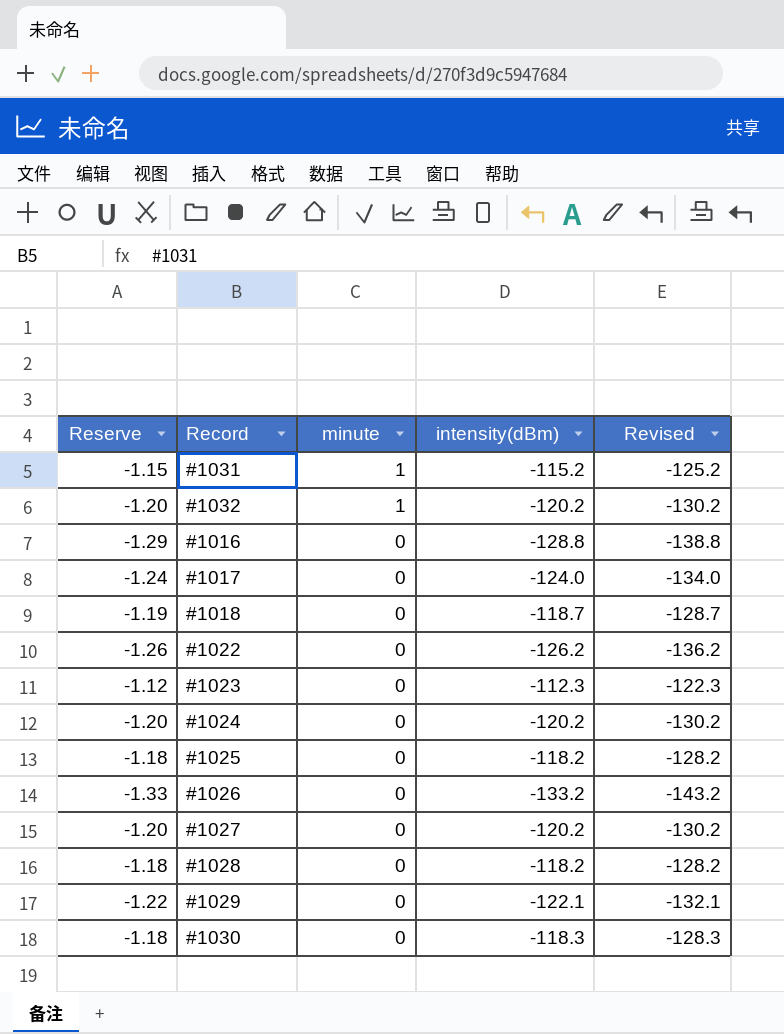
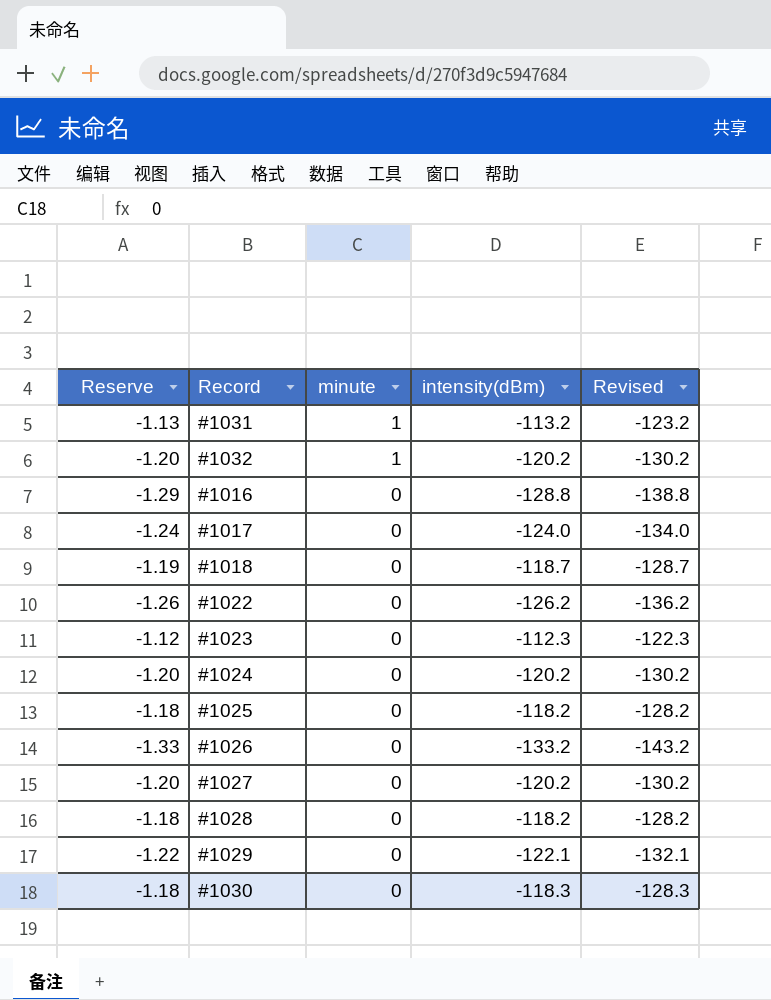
#1031 | Reserve: -1.15 -> -1.13
#1031 | intensity(dBm): -115.2 -> -113.2
#1031 | Revised: -125.2 -> -123.2

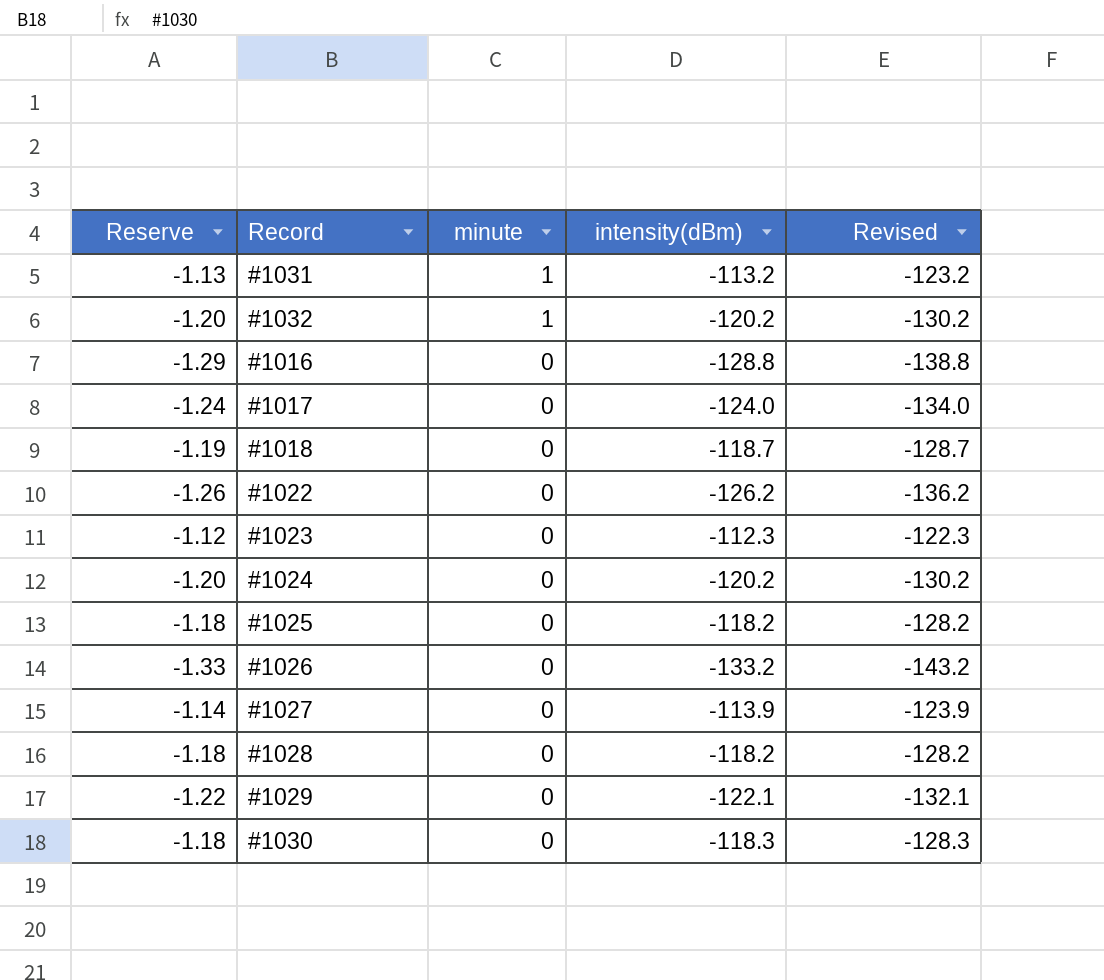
#1027 | Reserve: -1.20 -> -1.14
#1027 | intensity(dBm): -120.2 -> -113.9
#1027 | Revised: -130.2 -> -123.9

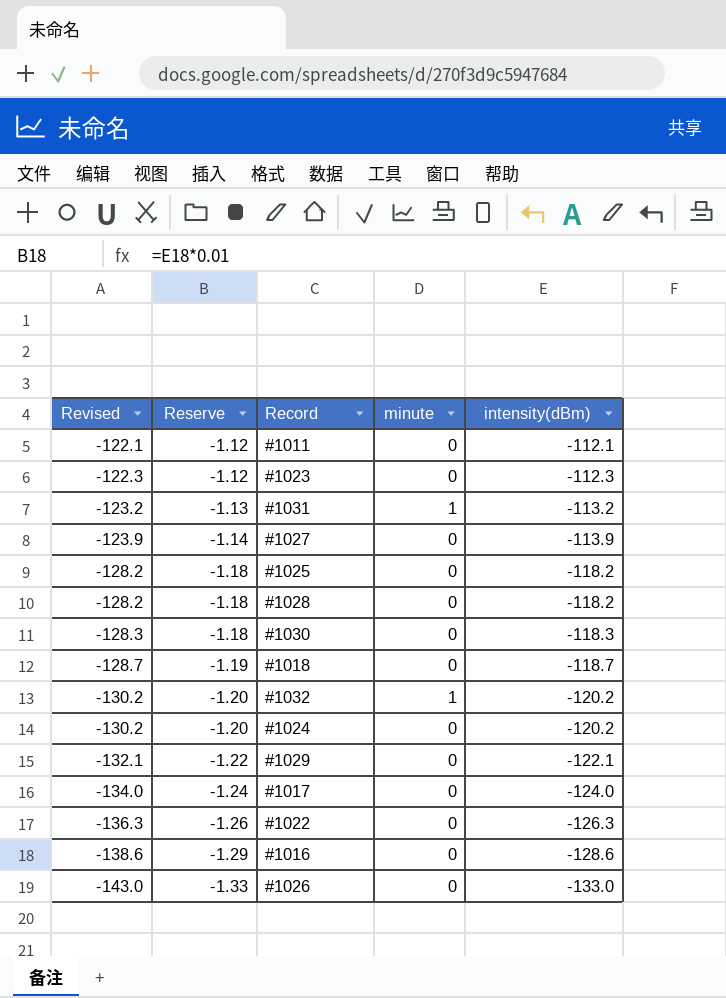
row order: minute descending -> Revised descending
column Revised | position: 5 -> 1
row #1011: none -> -122.1 | -1.12 | 0 | -112.1
#1022 | Revised: -136.2 -> -136.3
#1022 | intensity(dBm): -126.2 -> -126.3
#1016 | Revised: -138.8 -> -138.6
#1016 | intensity(dBm): -128.8 -> -128.6
#1026 | Revised: -143.2 -> -143.0
#1026 | intensity(dBm): -133.2 -> -133.0

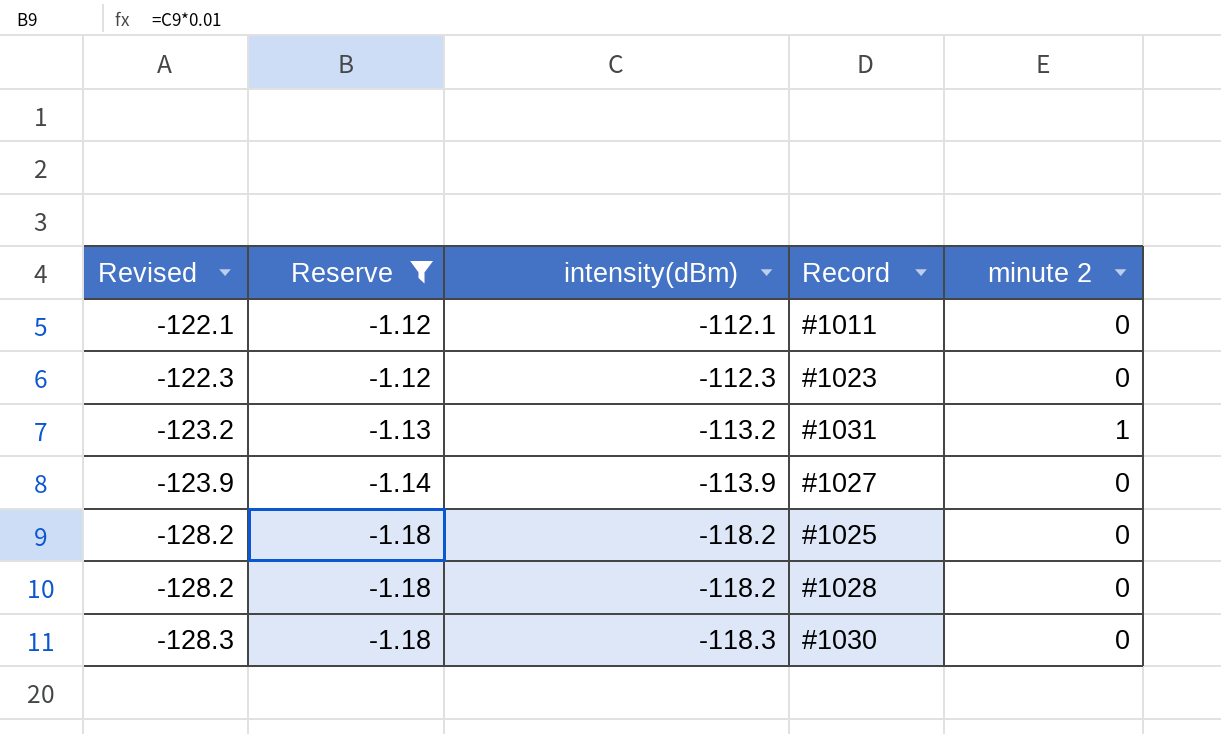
filter: none -> Reserve >= -1.18
column intensity(dBm) | position: 5 -> 3
column name: minute -> minute 2

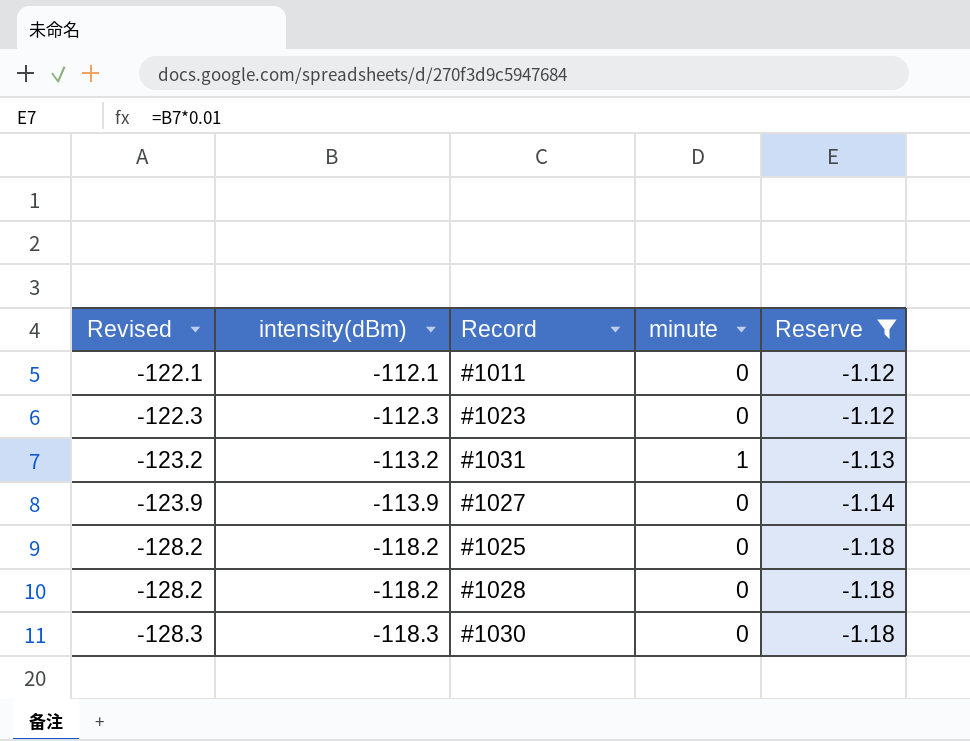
column name: minute 2 -> minute
column Reserve | position: 2 -> 5

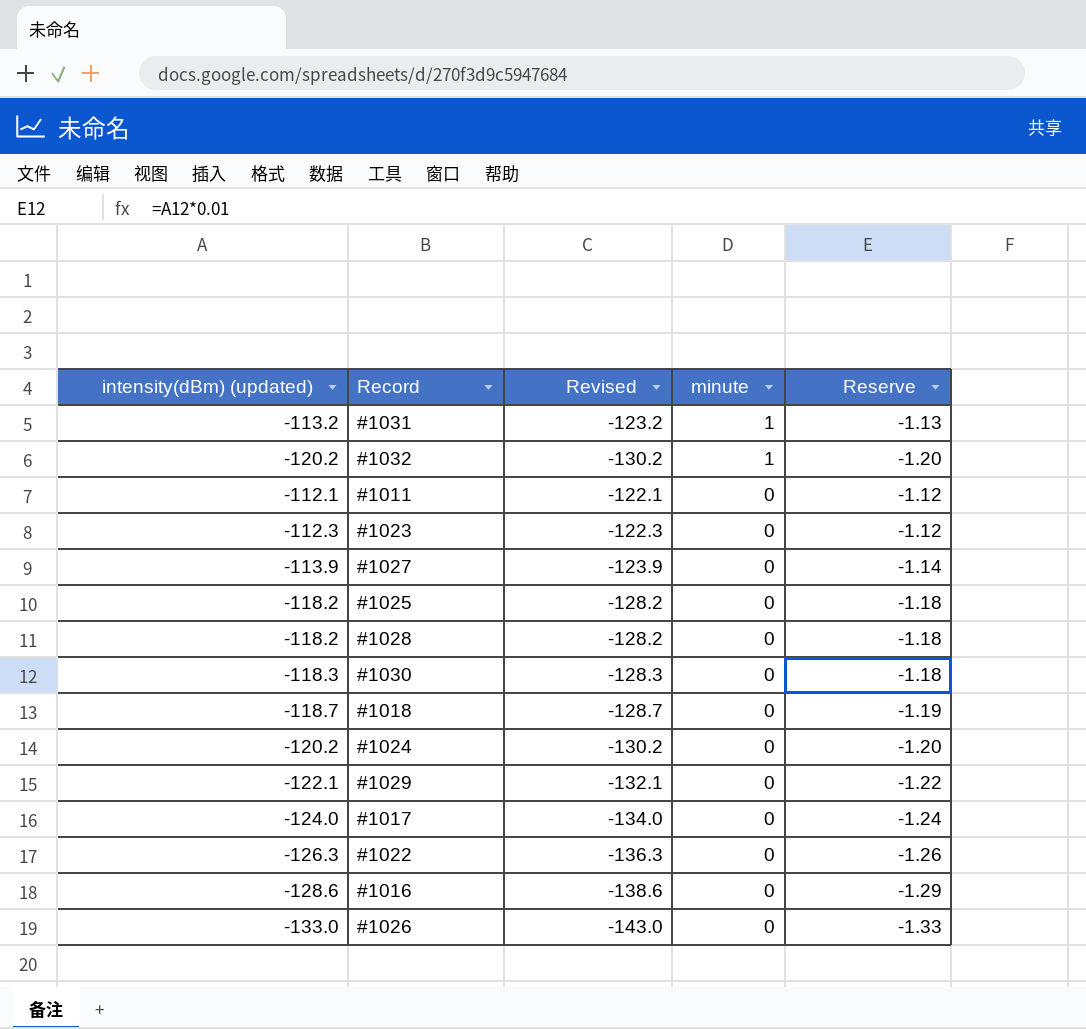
filter: Reserve >= -1.18 -> none
row order: Revised descending -> minute descending
column name: intensity(dBm) -> intensity(dBm) (updated)
column Revised | position: 1 -> 3

